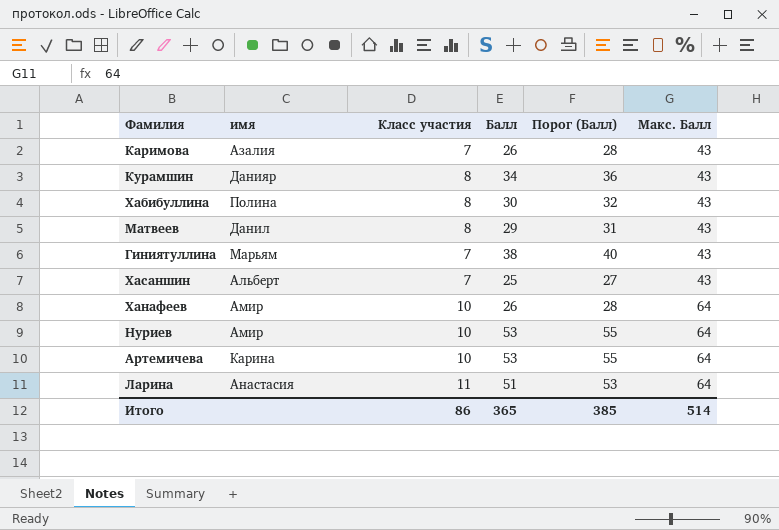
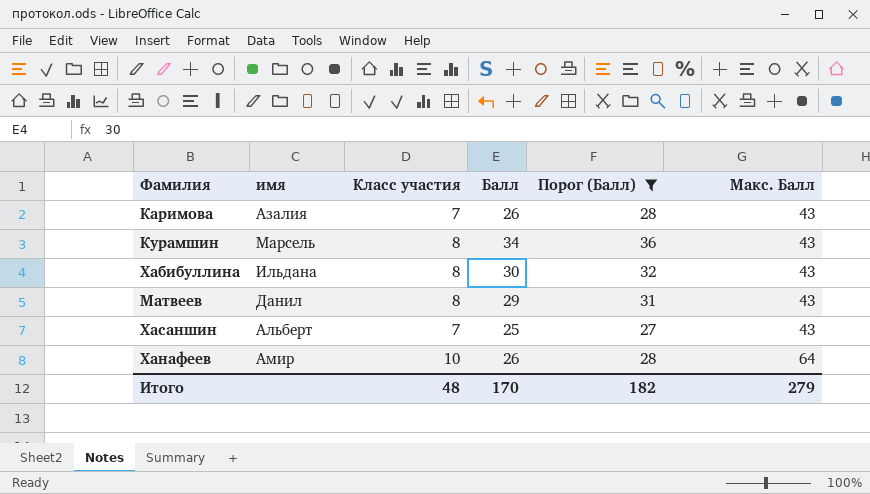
filter: none -> Порог (Балл) <= 36
Курамшин | имя: Данияр -> Марсель
Хабибуллина | имя: Полина -> Ильдана
Итого | Класс участия: 86 -> 48
Итого | Балл: 365 -> 170
Итого | Порог (Балл): 385 -> 182
Итого | Макс. Балл: 514 -> 279

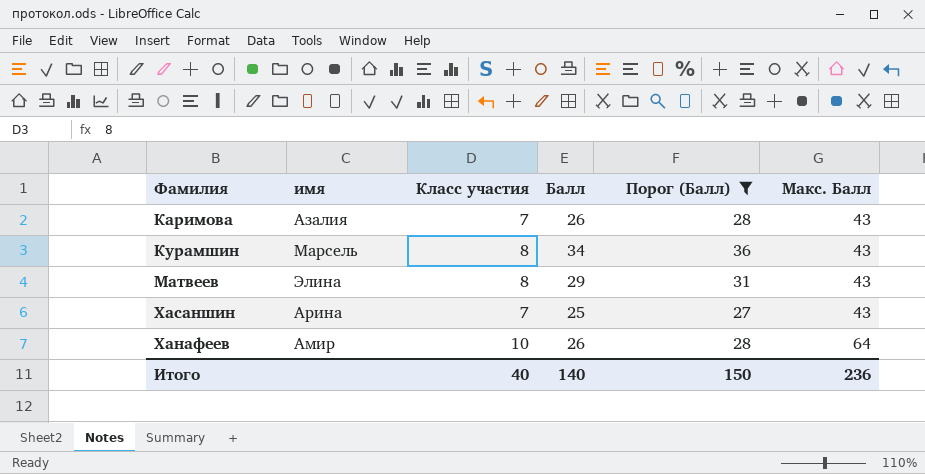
row Хабибуллина: Ильдана | 8 | 30 | 32 | 43 -> none
Матвеев | имя: Данил -> Элина
Хасаншин | имя: Альберт -> Арина
Итого | Класс участия: 48 -> 40
Итого | Балл: 170 -> 140
Итого | Порог (Балл): 182 -> 150
Итого | Макс. Балл: 279 -> 236

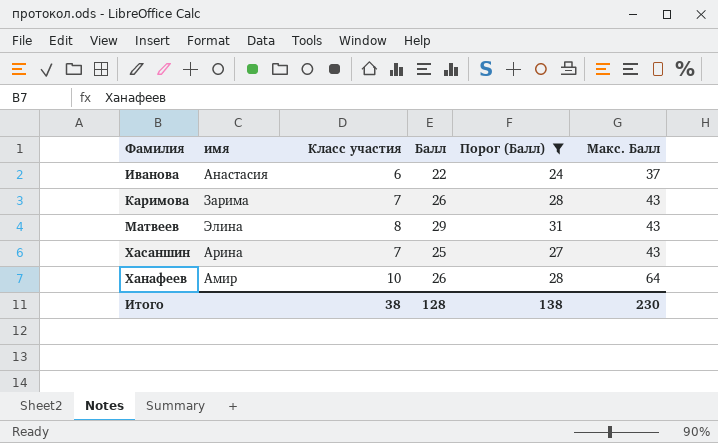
row Курамшин: Марсель | 8 | 34 | 36 | 43 -> none
row Иванова: none -> Анастасия | 6 | 22 | 24 | 37
Каримова | имя: Азалия -> Зарима
Итого | Класс участия: 40 -> 38
Итого | Балл: 140 -> 128
Итого | Порог (Балл): 150 -> 138
Итого | Макс. Балл: 236 -> 230

